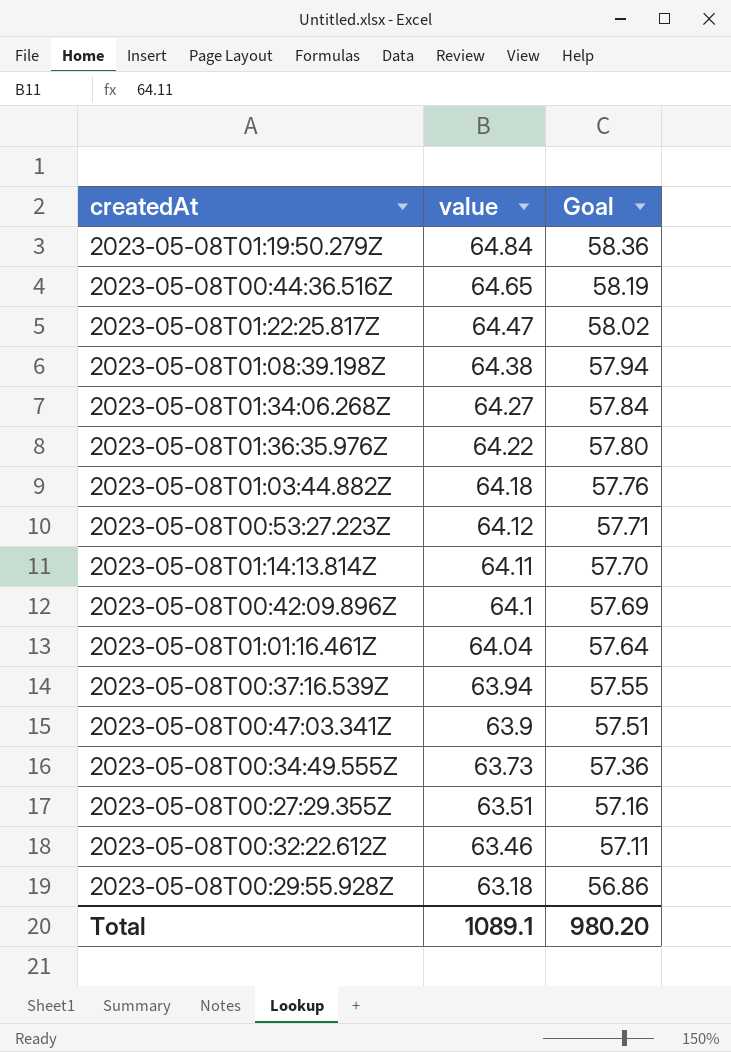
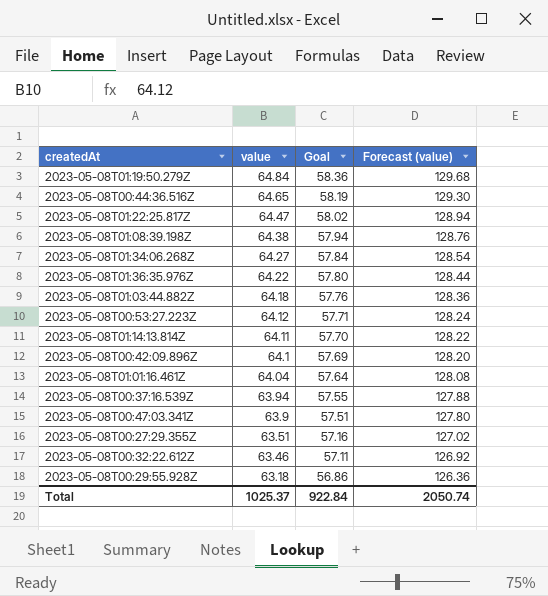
column Forecast (value) | formula: none -> [value] * 2
row 2023-05-08T00:34:49.555Z: 63.73 | 57.36 -> none
Total | value: 1089.1 -> 1025.37
Total | Goal: 980.20 -> 922.84

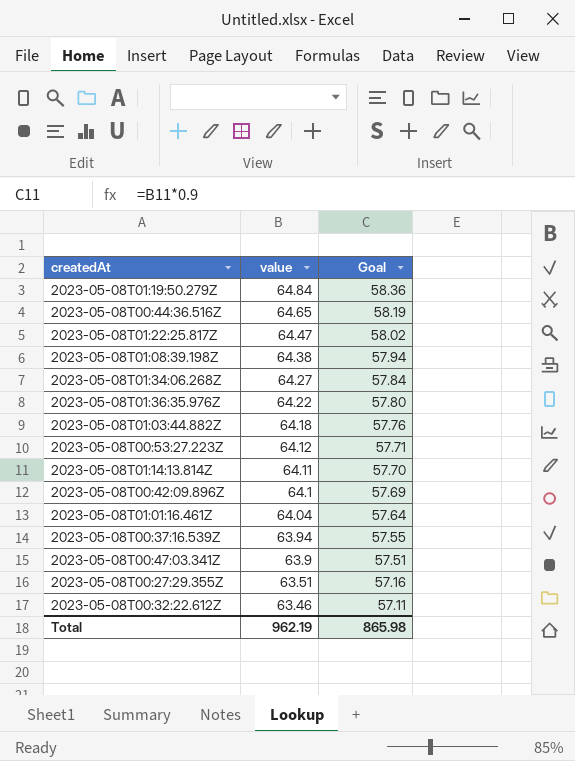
column Forecast (value) | formula: [value] * 2 -> none
row 2023-05-08T00:29:55.928Z: 63.18 | 56.86 | 126.36 -> none
Total | value: 1025.37 -> 962.19
Total | Goal: 922.84 -> 865.98

